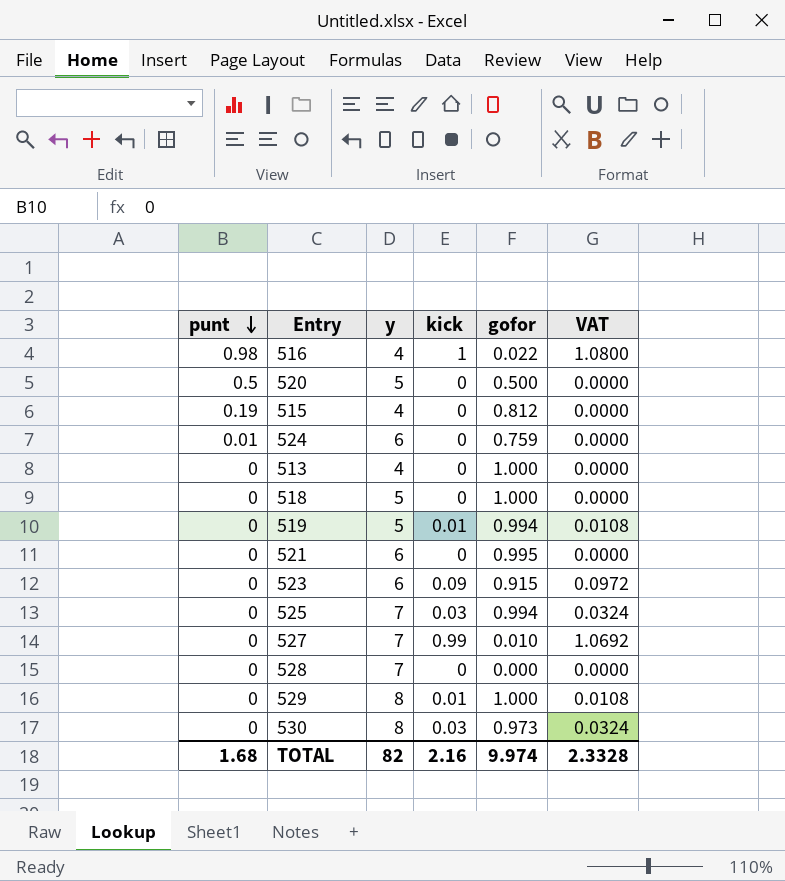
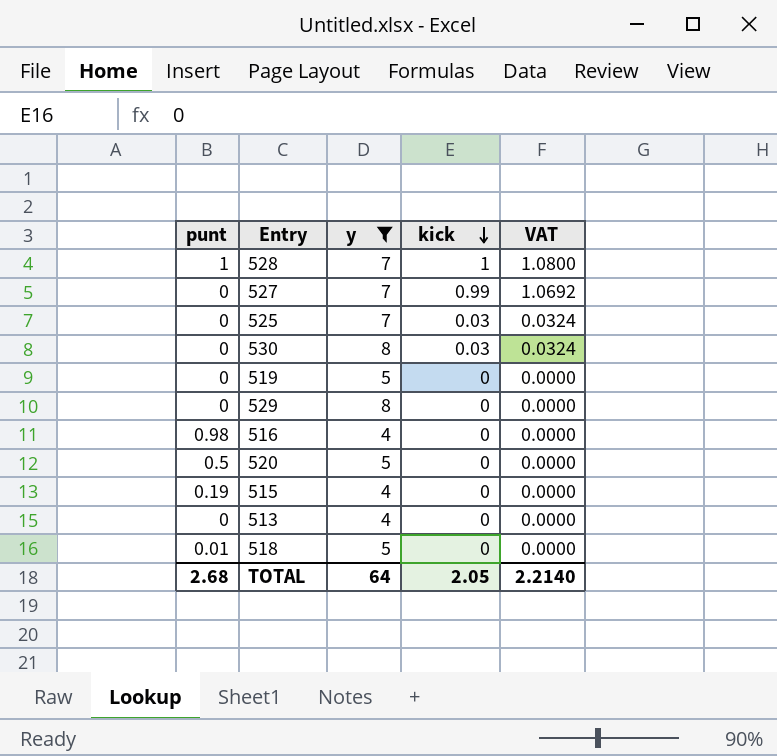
filter: none -> y != 6
row order: punt descending -> kick descending
column gofor | position: 5 -> none
528 | punt: 0 -> 1
528 | kick: 0 -> 1
528 | VAT: 0.0000 -> 1.0800
519 | kick: 0.01 -> 0
519 | VAT: 0.0108 -> 0.0000
529 | kick: 0.01 -> 0
529 | VAT: 0.0108 -> 0.0000
516 | kick: 1 -> 0
516 | VAT: 1.0800 -> 0.0000
518 | punt: 0 -> 0.01
TOTAL | punt: 1.68 -> 2.68
TOTAL | y: 82 -> 64
TOTAL | kick: 2.16 -> 2.05
TOTAL | VAT: 2.3328 -> 2.2140

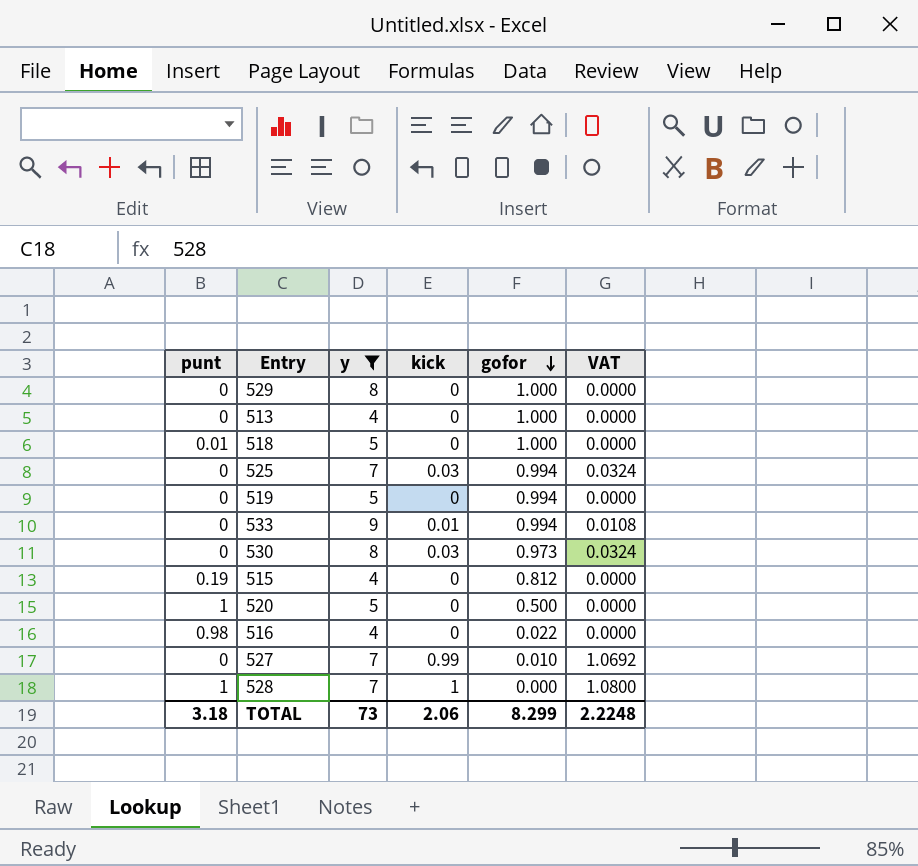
row order: kick descending -> gofor descending
column gofor | position: none -> 5
row 533: none -> 0 | 9 | 0.01 | 0.994 | 0.0108
520 | punt: 0.5 -> 1
TOTAL | punt: 2.68 -> 3.18
TOTAL | y: 64 -> 73
TOTAL | kick: 2.05 -> 2.06
TOTAL | VAT: 2.2140 -> 2.2248

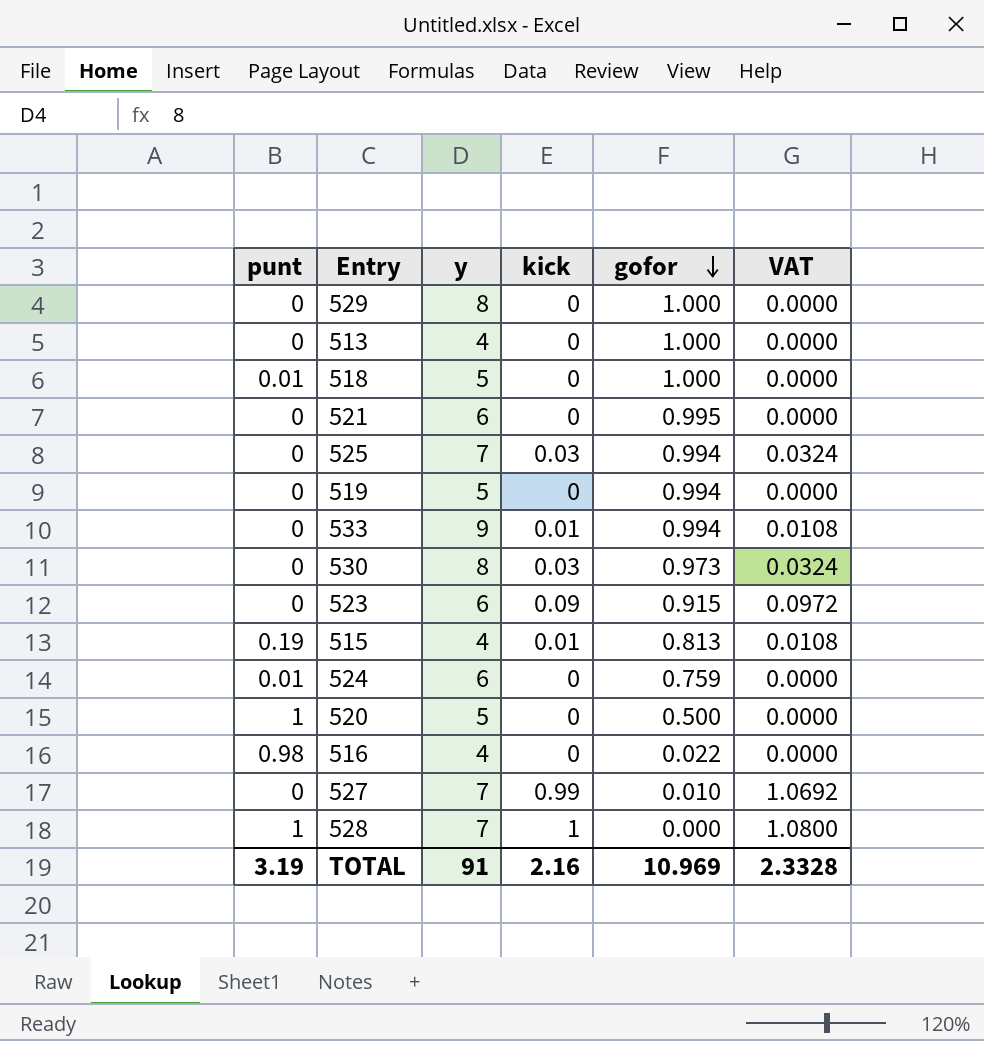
filter: y != 6 -> none
515 | kick: 0 -> 0.01
515 | gofor: 0.812 -> 0.813
515 | VAT: 0.0000 -> 0.0108
TOTAL | punt: 3.18 -> 3.19
TOTAL | y: 73 -> 91
TOTAL | kick: 2.06 -> 2.16
TOTAL | gofor: 8.299 -> 10.969
TOTAL | VAT: 2.2248 -> 2.3328

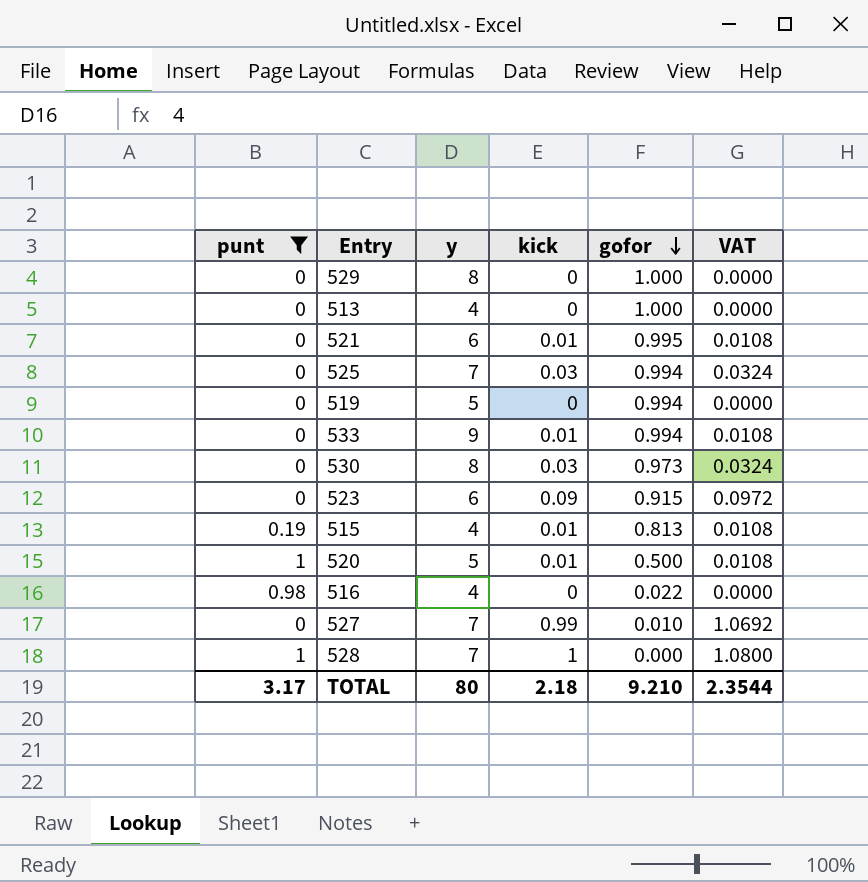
filter: none -> punt != 0.01
521 | kick: 0 -> 0.01
521 | VAT: 0.0000 -> 0.0108
520 | kick: 0 -> 0.01
520 | VAT: 0.0000 -> 0.0108
TOTAL | punt: 3.19 -> 3.17
TOTAL | y: 91 -> 80
TOTAL | kick: 2.16 -> 2.18
TOTAL | gofor: 10.969 -> 9.210
TOTAL | VAT: 2.3328 -> 2.3544

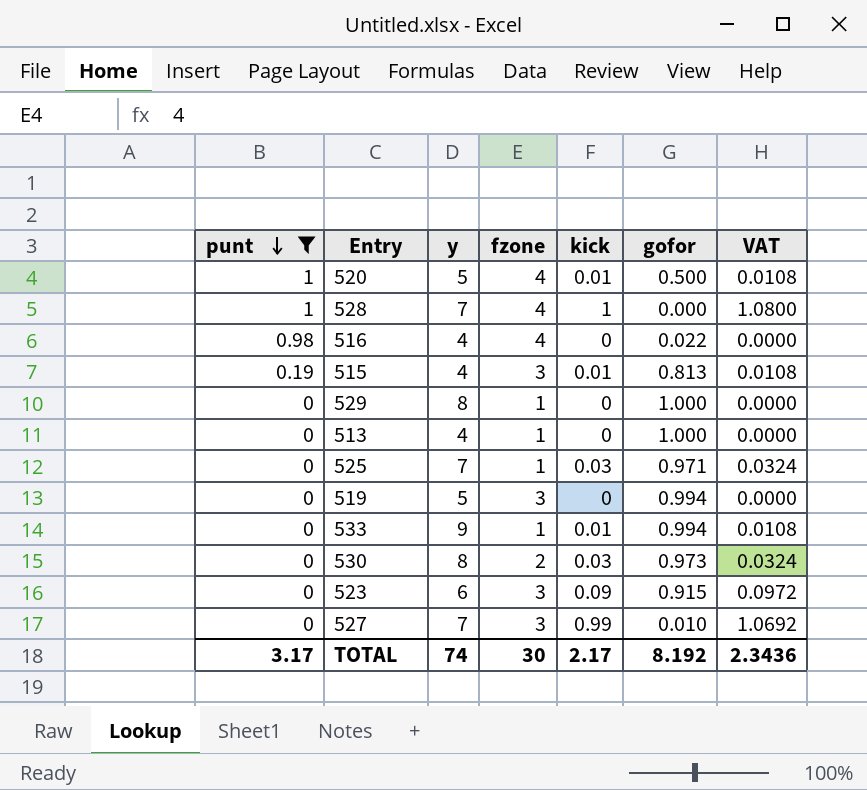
row order: gofor descending -> punt descending
column fzone | position: none -> 4
row 521: 0 | 6 | 0.01 | 0.995 | 0.0108 -> none
525 | gofor: 0.994 -> 0.971
TOTAL | y: 80 -> 74
TOTAL | kick: 2.18 -> 2.17
TOTAL | gofor: 9.210 -> 8.192
TOTAL | VAT: 2.3544 -> 2.3436

